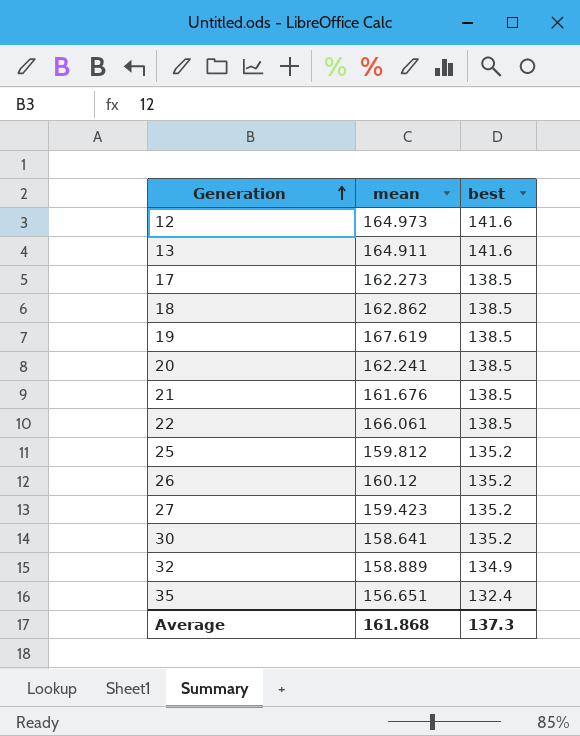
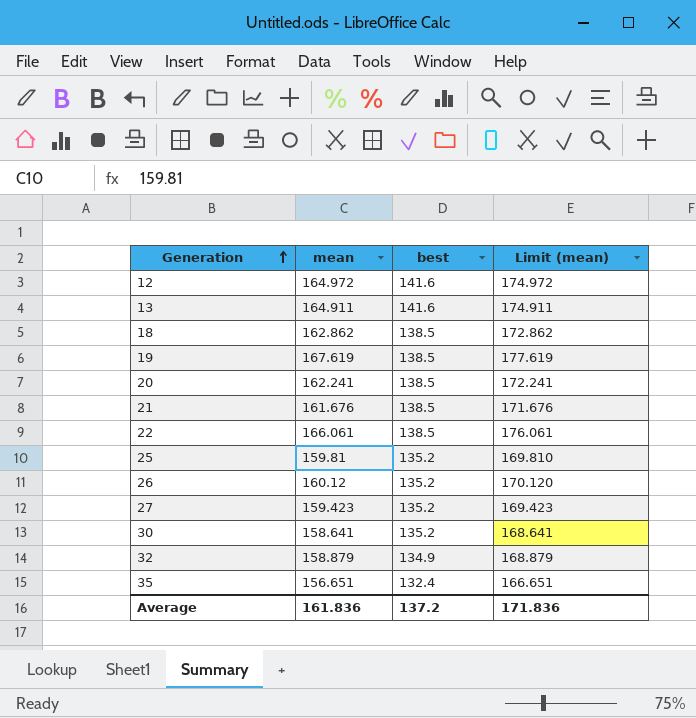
column Limit (mean) | formula: none -> [mean] + 10
row 17: 162.273 | 138.5 -> none
12 | mean: 164.973 -> 164.972
25 | mean: 159.812 -> 159.81
32 | mean: 158.889 -> 158.879
Average | mean: 161.868 -> 161.836
Average | best: 137.3 -> 137.2

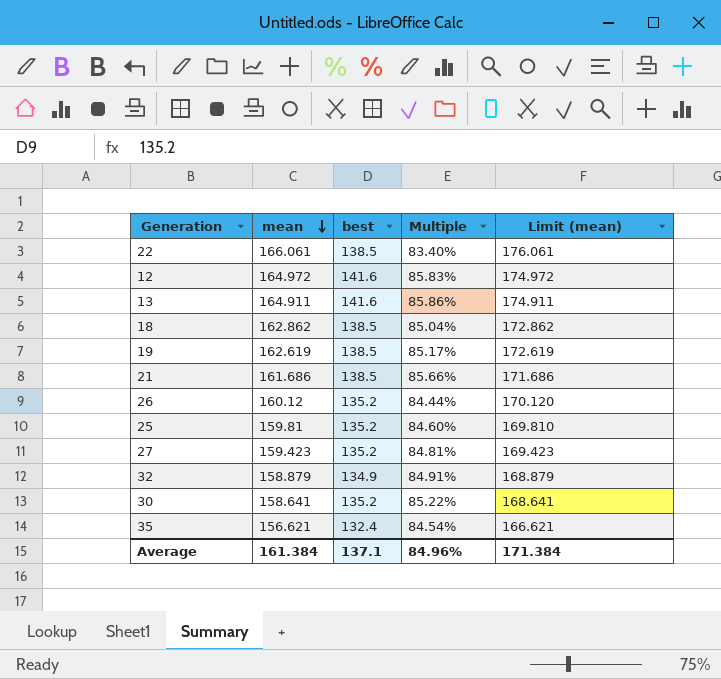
row order: Generation ascending -> mean descending
column Multiple | formula: none -> [best] / [mean]
row 20: 162.241 | 138.5 | 172.241 -> none
19 | mean: 167.619 -> 162.619
19 | Limit (mean): 177.619 -> 172.619
21 | mean: 161.676 -> 161.686
21 | Limit (mean): 171.676 -> 171.686
35 | mean: 156.651 -> 156.621
35 | Limit (mean): 166.651 -> 166.621
Average | mean: 161.836 -> 161.384
Average | best: 137.2 -> 137.1
Average | Limit (mean): 171.836 -> 171.384

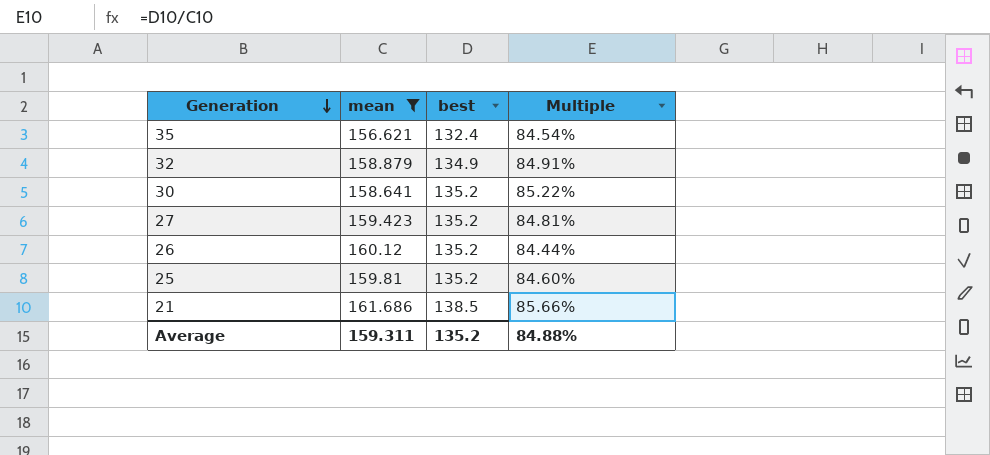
filter: none -> mean <= 161.686
row order: mean descending -> Generation descending
column Limit (mean) | formula: [mean] + 10 -> none
Average | mean: 161.384 -> 159.311
Average | best: 137.1 -> 135.2
Average | Multiple: 84.96% -> 84.88%

